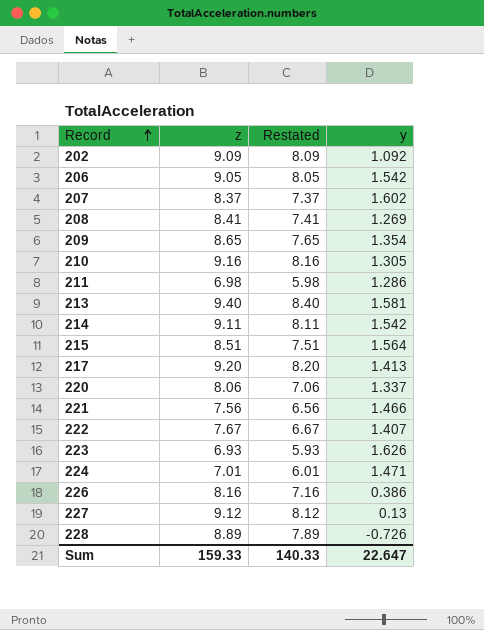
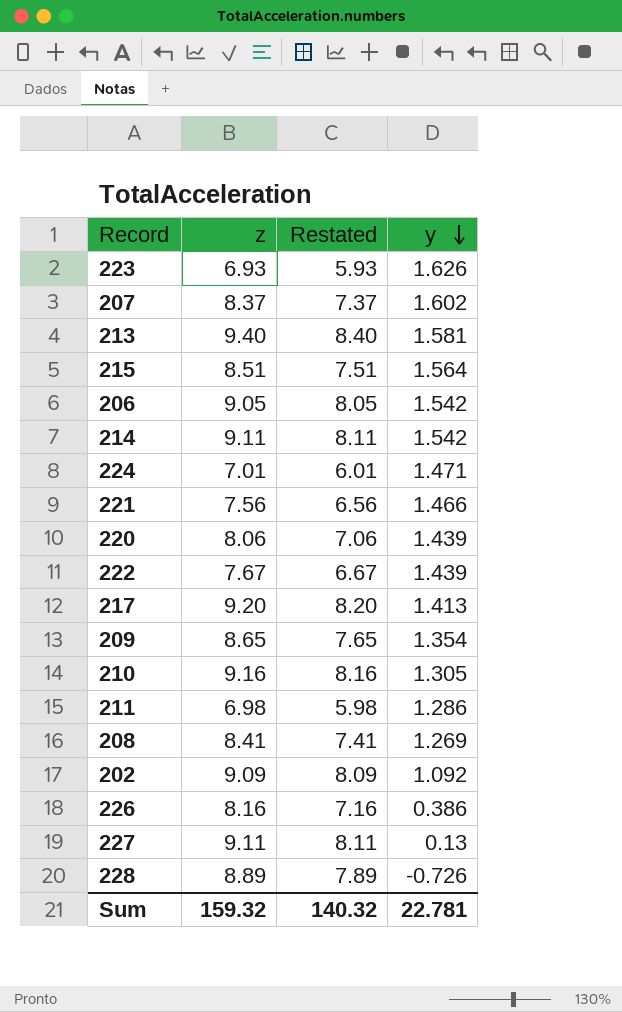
row order: Record ascending -> y descending
220 | y: 1.337 -> 1.439
222 | y: 1.407 -> 1.439
227 | z: 9.12 -> 9.11
227 | Restated: 8.12 -> 8.11
Sum | z: 159.33 -> 159.32
Sum | Restated: 140.33 -> 140.32
Sum | y: 22.647 -> 22.781

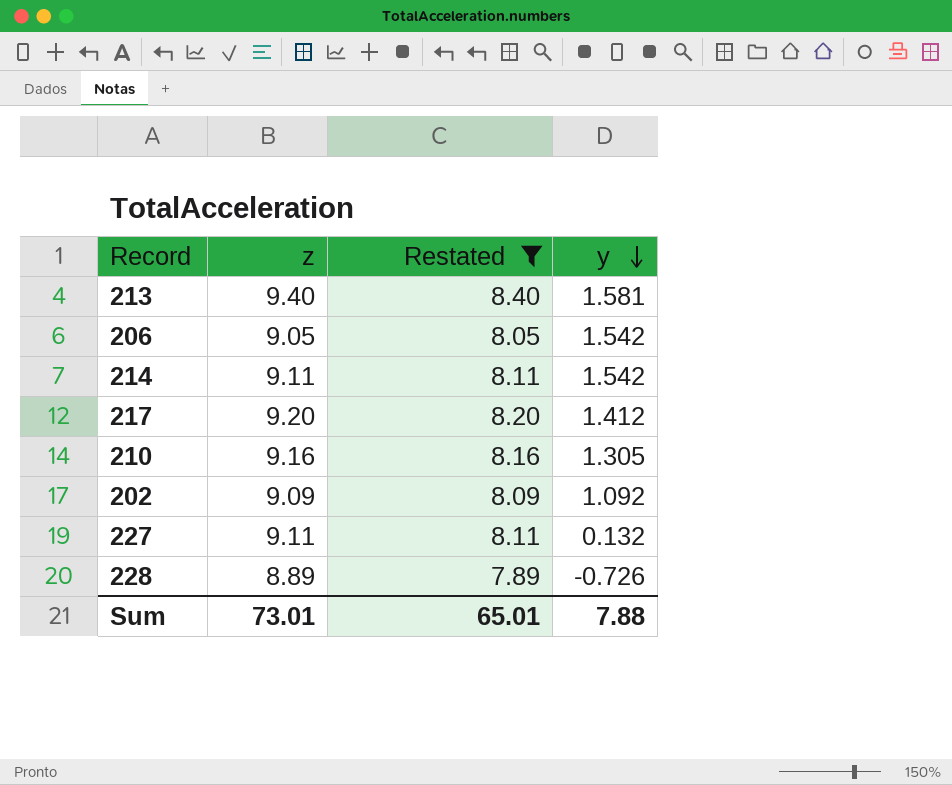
filter: none -> Restated >= 7.89
217 | y: 1.413 -> 1.412
227 | y: 0.13 -> 0.132
Sum | z: 159.32 -> 73.01
Sum | Restated: 140.32 -> 65.01
Sum | y: 22.781 -> 7.88

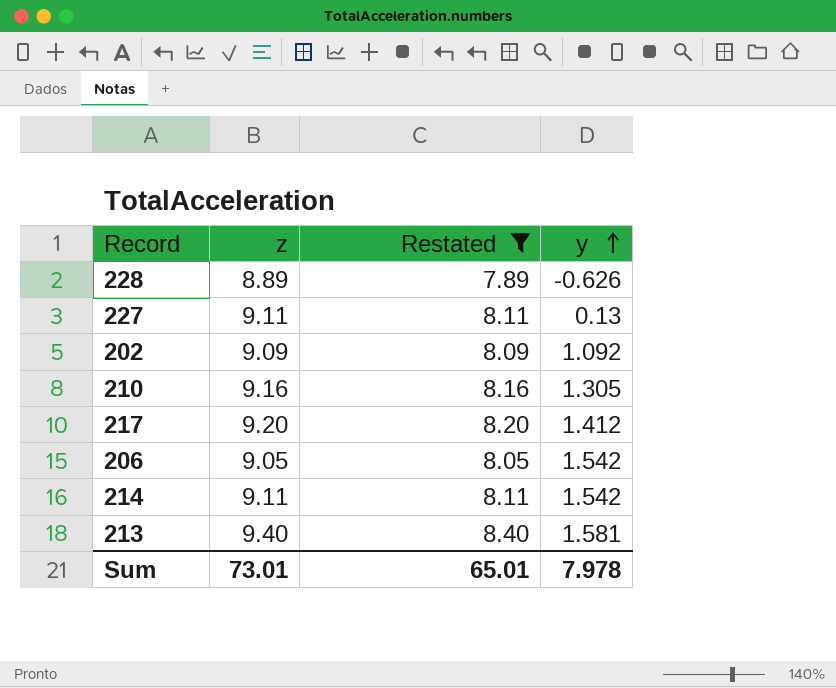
row order: y descending -> y ascending
228 | y: -0.726 -> -0.626
227 | y: 0.132 -> 0.13
Sum | y: 7.88 -> 7.978

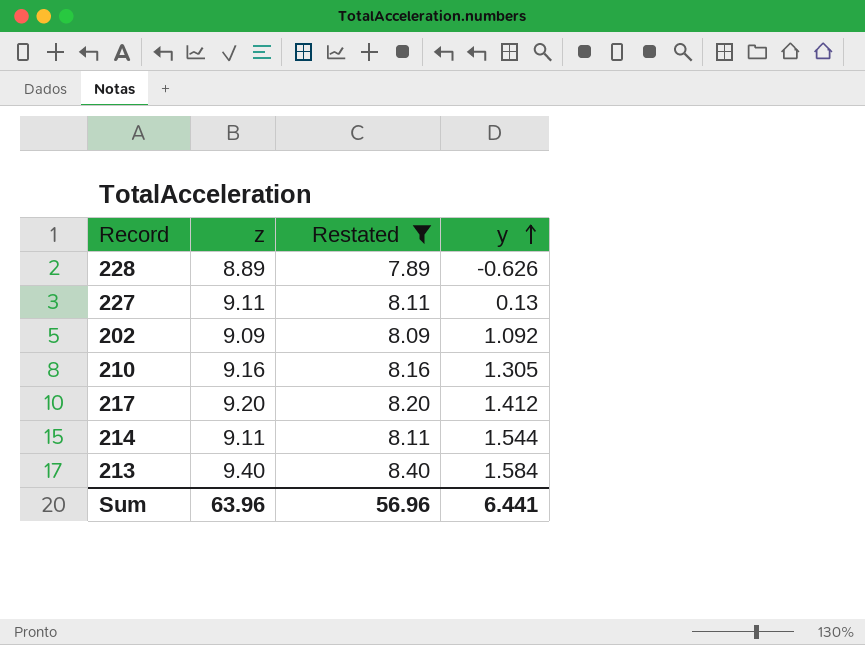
row 206: 9.05 | 8.05 | 1.542 -> none
214 | y: 1.542 -> 1.544
213 | y: 1.581 -> 1.584
Sum | z: 73.01 -> 63.96
Sum | Restated: 65.01 -> 56.96
Sum | y: 7.978 -> 6.441

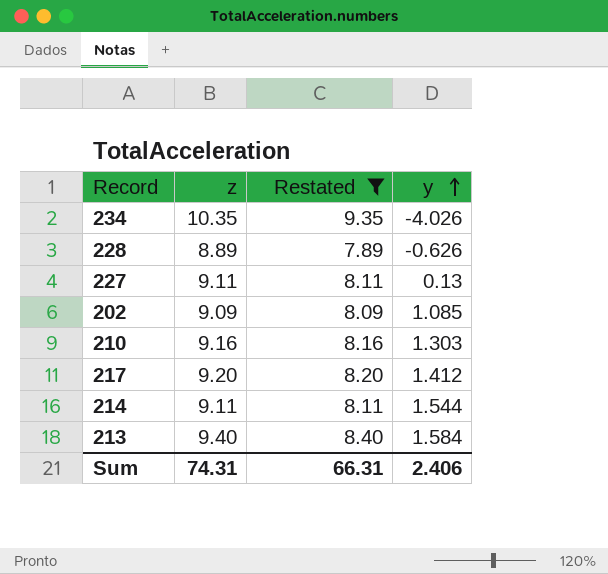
row 234: none -> 10.35 | 9.35 | -4.026
202 | y: 1.092 -> 1.085
210 | y: 1.305 -> 1.303
Sum | z: 63.96 -> 74.31
Sum | Restated: 56.96 -> 66.31
Sum | y: 6.441 -> 2.406

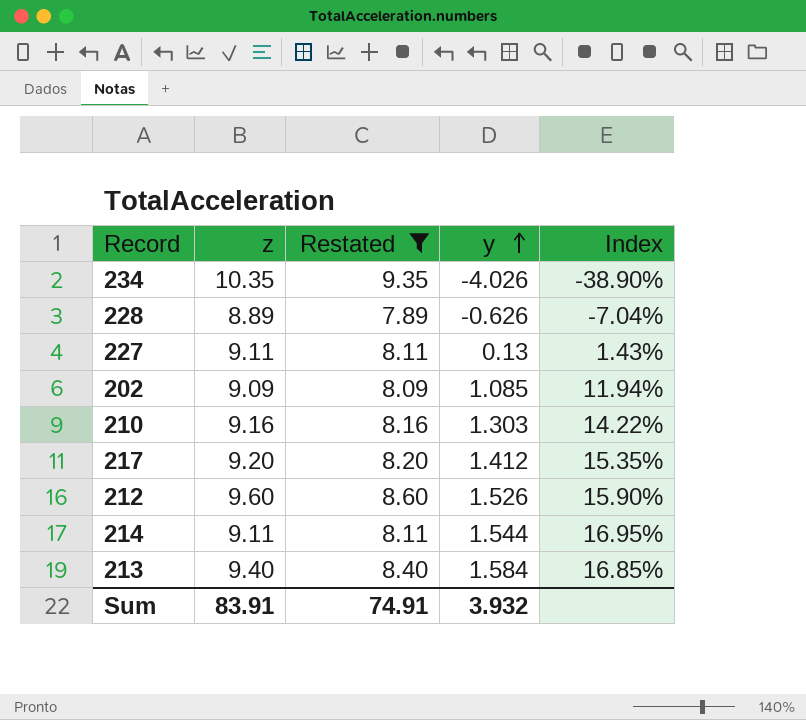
column Index | formula: none -> [y] / [z]
row 212: none -> 9.60 | 8.60 | 1.526 | 15.90%
Sum | z: 74.31 -> 83.91
Sum | Restated: 66.31 -> 74.91
Sum | y: 2.406 -> 3.932

